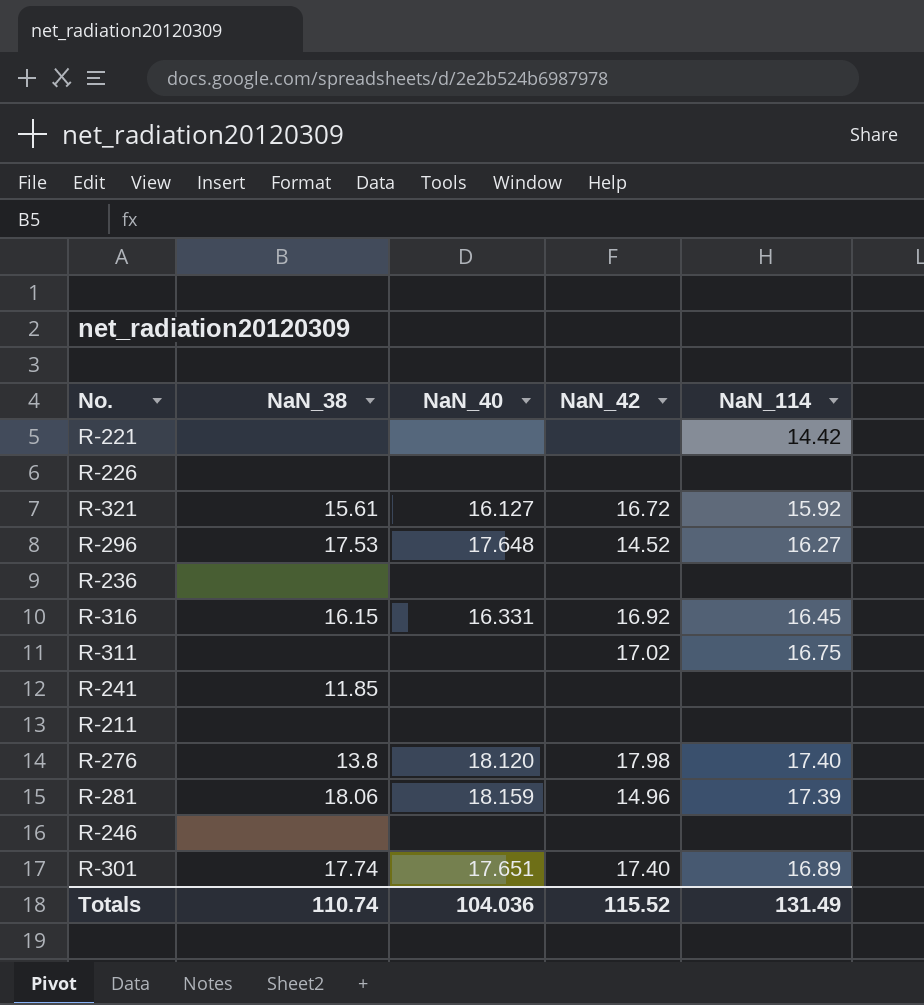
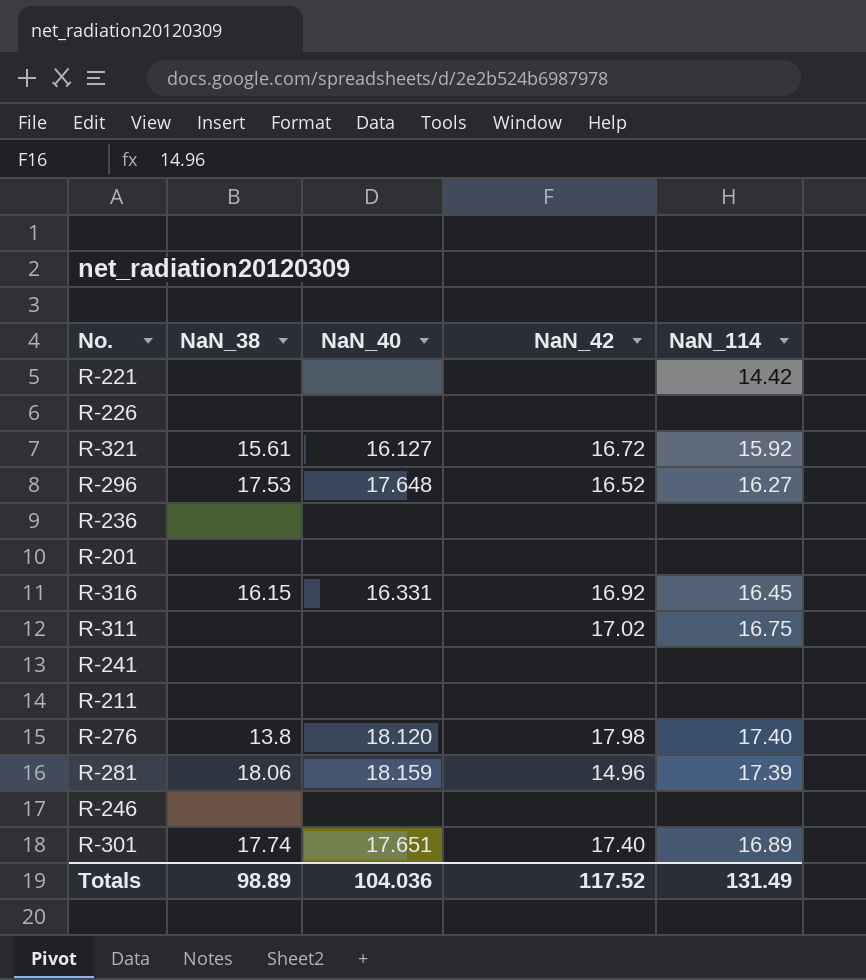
R-296 | NaN_42: 14.52 -> 16.52
row R-201: none -> none | none | none | none
R-241 | NaN_38: 11.85 -> none
Totals | NaN_38: 110.74 -> 98.89
Totals | NaN_42: 115.52 -> 117.52

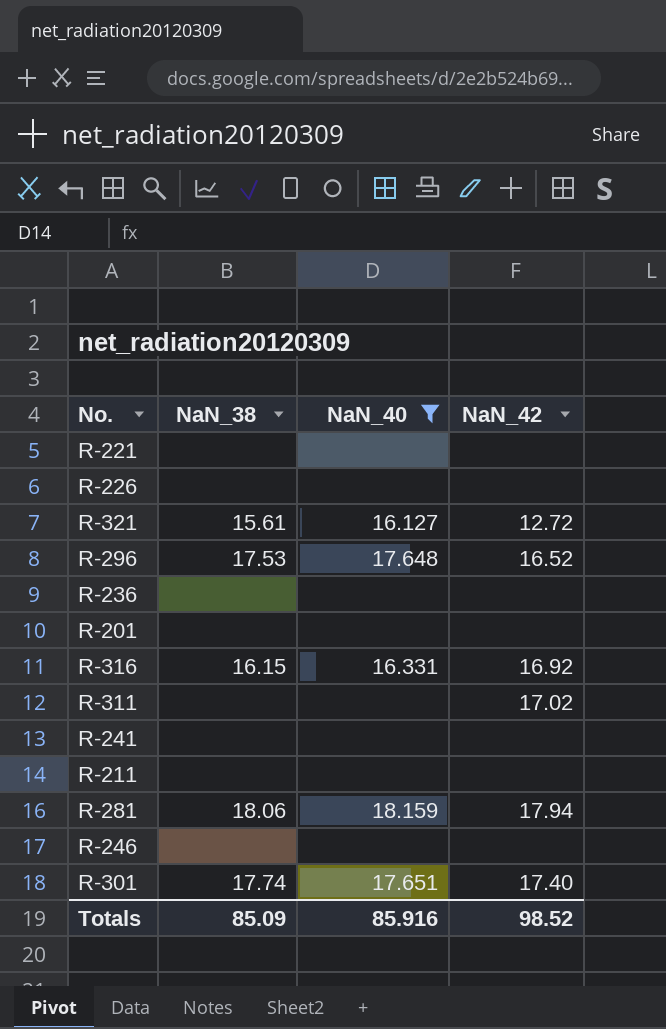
filter: none -> NaN_40 != 18.120
column NaN_114 | position: 5 -> none
R-321 | NaN_42: 16.72 -> 12.72
R-281 | NaN_42: 14.96 -> 17.94
Totals | NaN_38: 98.89 -> 85.09
Totals | NaN_40: 104.036 -> 85.916
Totals | NaN_42: 117.52 -> 98.52

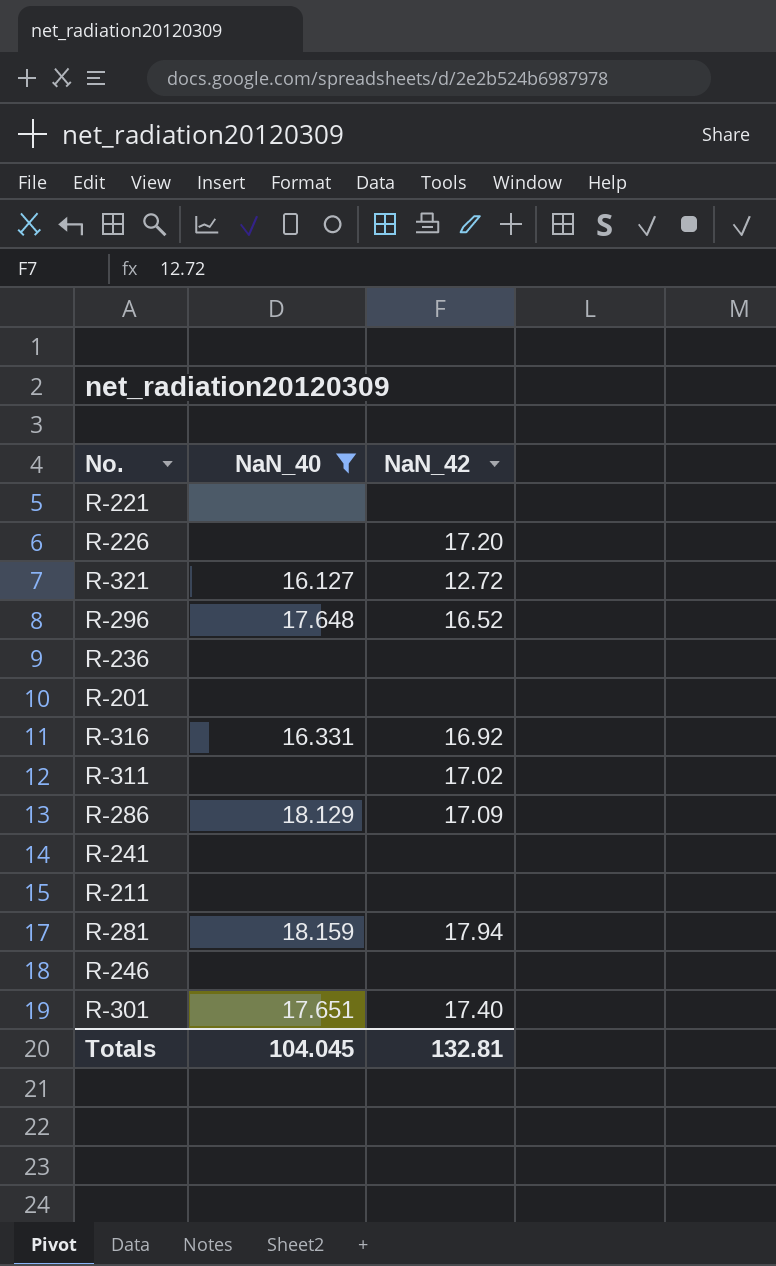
column NaN_38 | position: 2 -> none
R-226 | NaN_42: none -> 17.20
row R-286: none -> 18.129 | 17.09
Totals | NaN_40: 85.916 -> 104.045
Totals | NaN_42: 98.52 -> 132.81

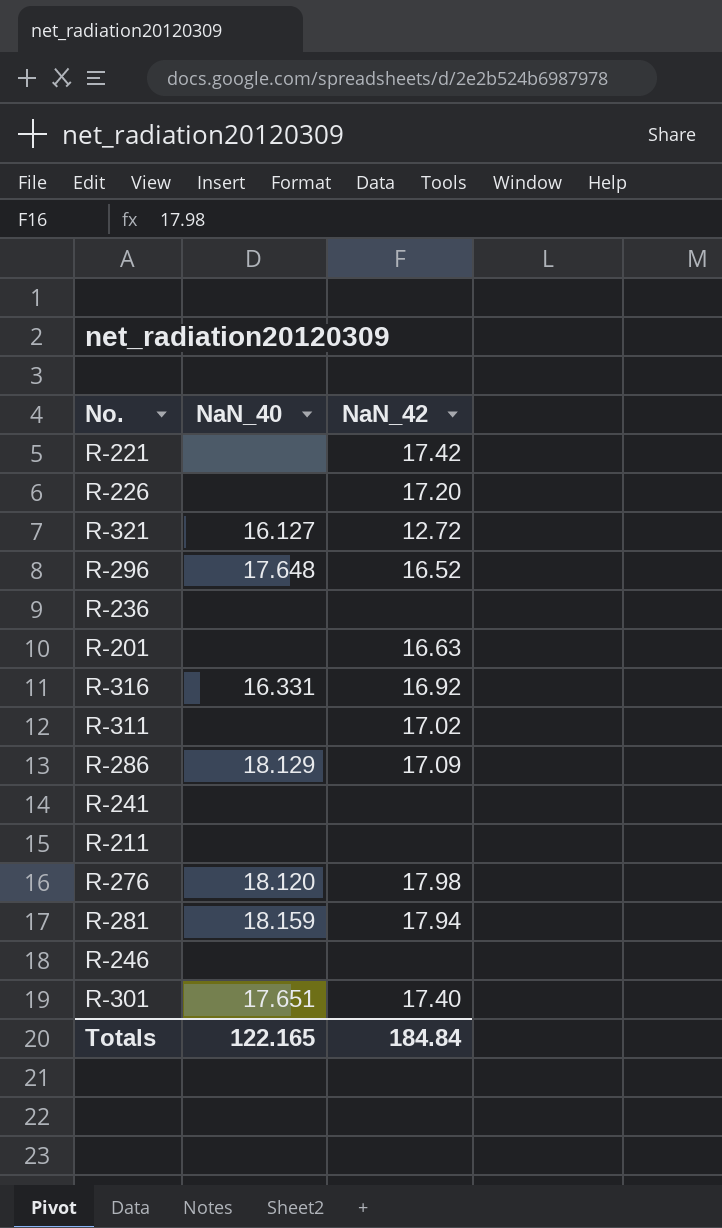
filter: NaN_40 != 18.120 -> none
R-221 | NaN_42: none -> 17.42
R-201 | NaN_42: none -> 16.63
Totals | NaN_40: 104.045 -> 122.165
Totals | NaN_42: 132.81 -> 184.84

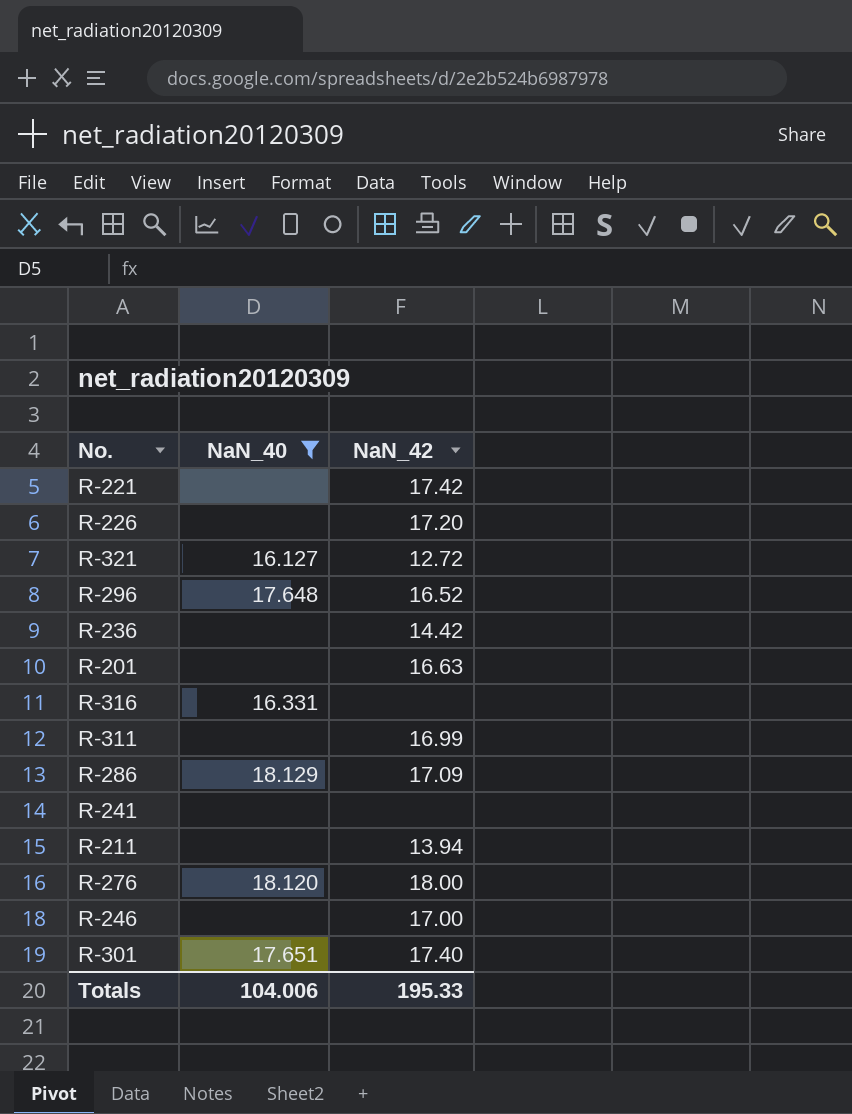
filter: none -> NaN_40 != 18.159
R-236 | NaN_42: none -> 14.42
R-316 | NaN_42: 16.92 -> none
R-311 | NaN_42: 17.02 -> 16.99
R-211 | NaN_42: none -> 13.94
R-276 | NaN_42: 17.98 -> 18.00
R-246 | NaN_42: none -> 17.00
Totals | NaN_40: 122.165 -> 104.006
Totals | NaN_42: 184.84 -> 195.33

